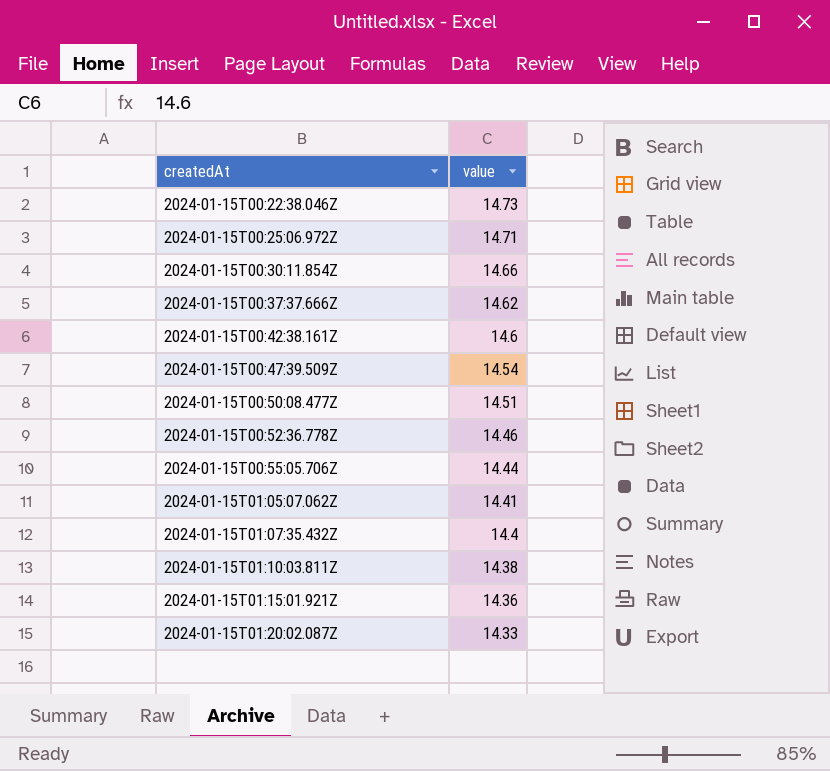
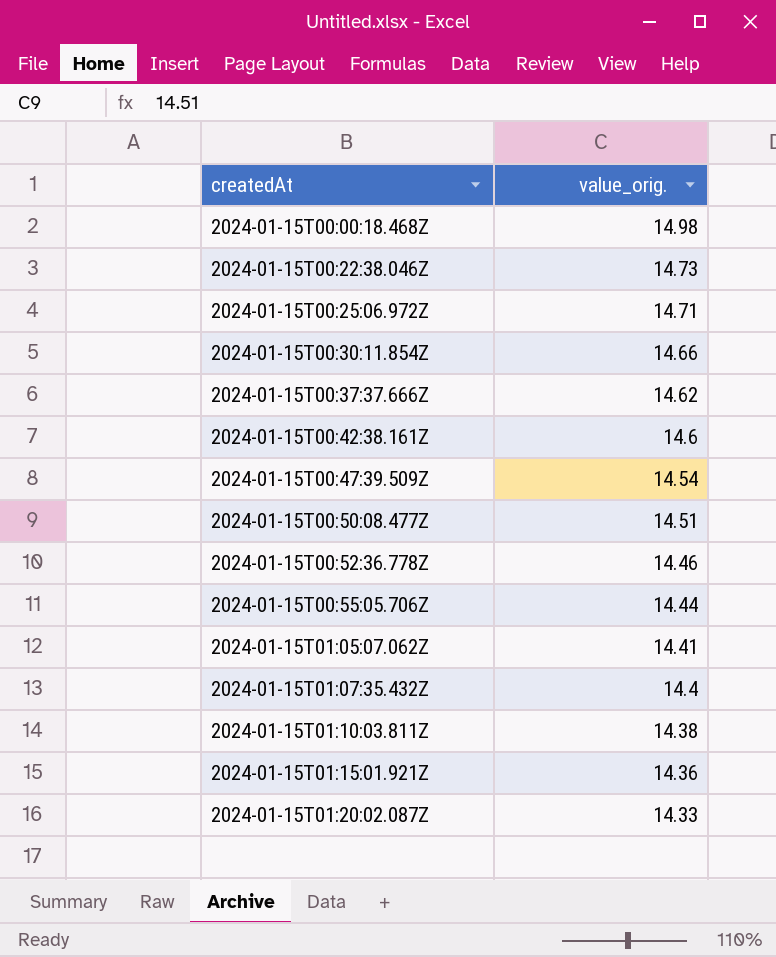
column name: value -> value_orig.
row 2024-01-15T00:00:18.468Z: none -> 14.98

